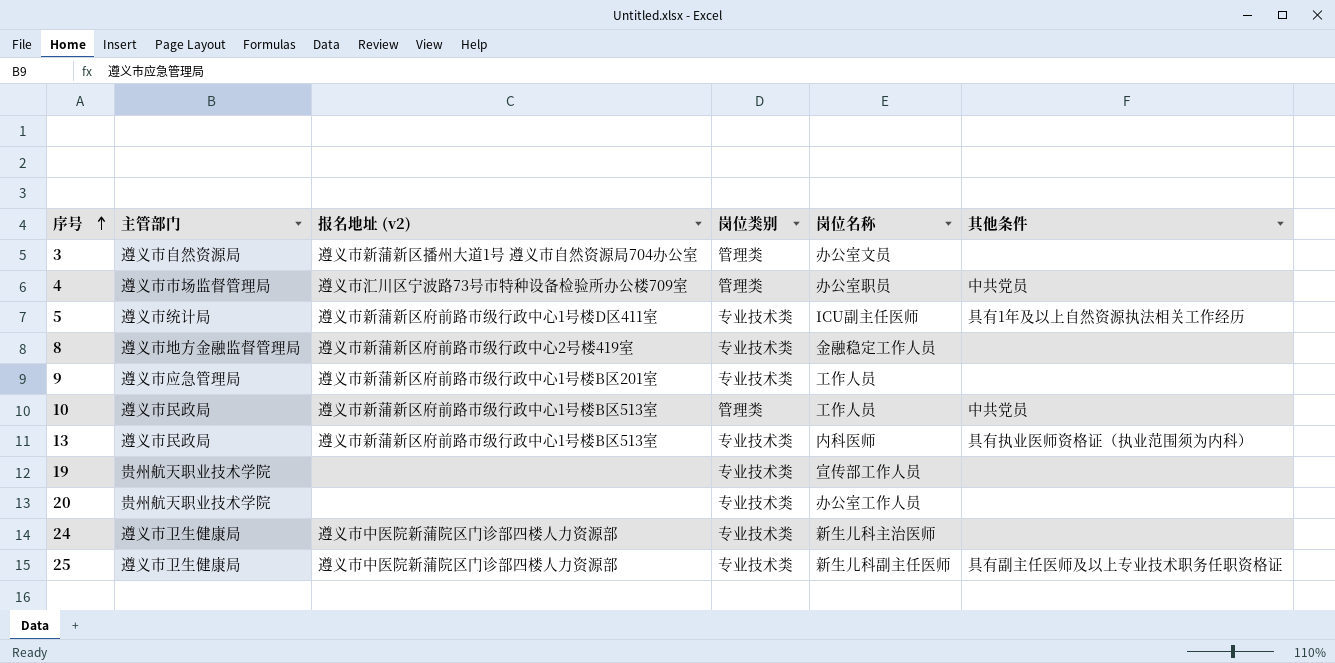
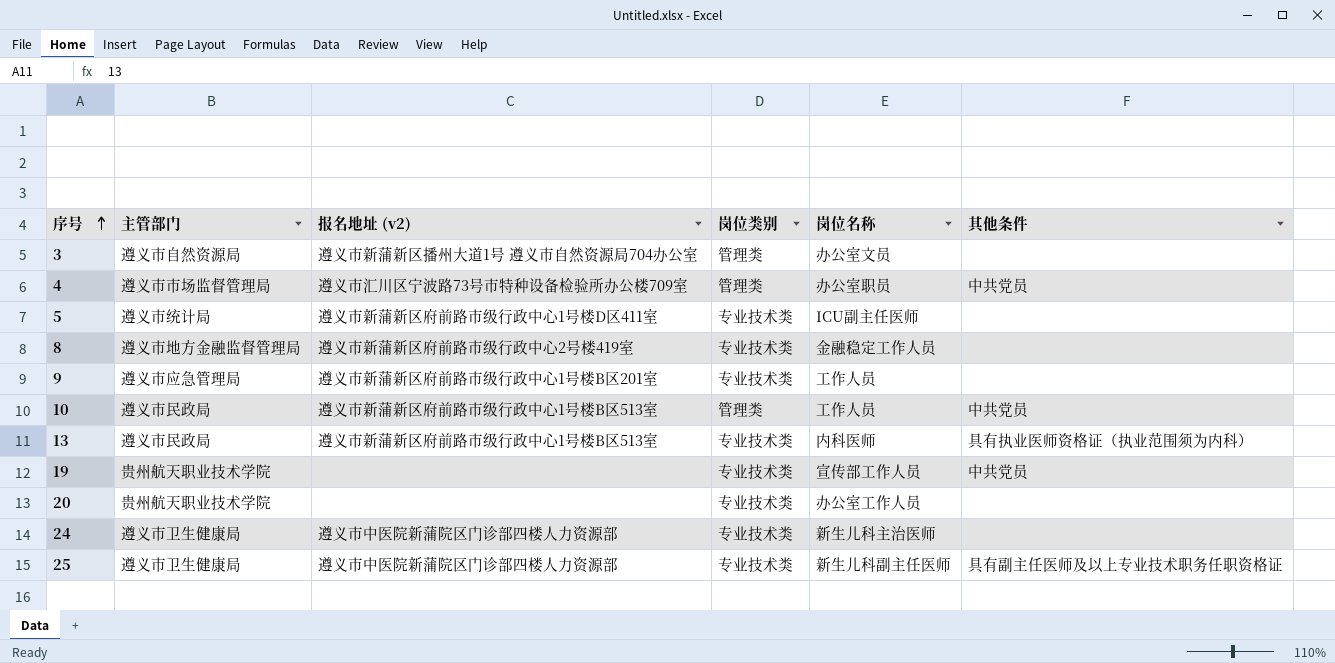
5 | 其他条件: 具有1年及以上自然资源执法相关工作经历 -> none
19 | 其他条件: none -> 中共党员

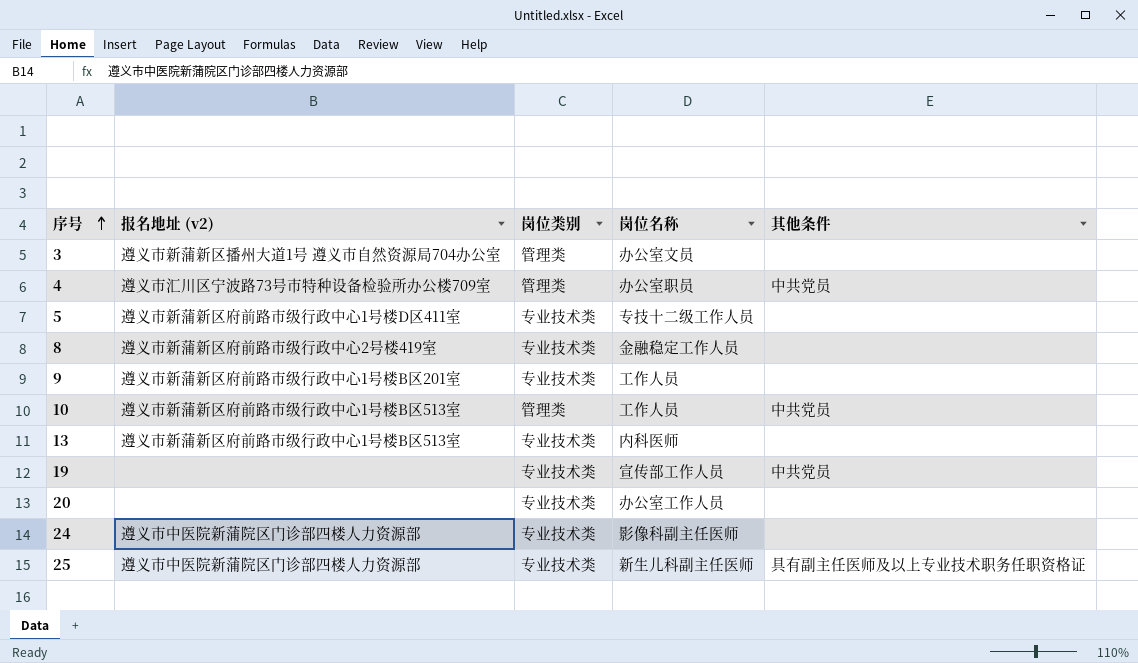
column 主管部门 | position: 2 -> none
5 | 岗位名称: ICU副主任医师 -> 专技十二级工作人员
13 | 其他条件: 具有执业医师资格证（执业范围须为内科） -> none
24 | 岗位名称: 新生儿科主治医师 -> 影像科副主任医师

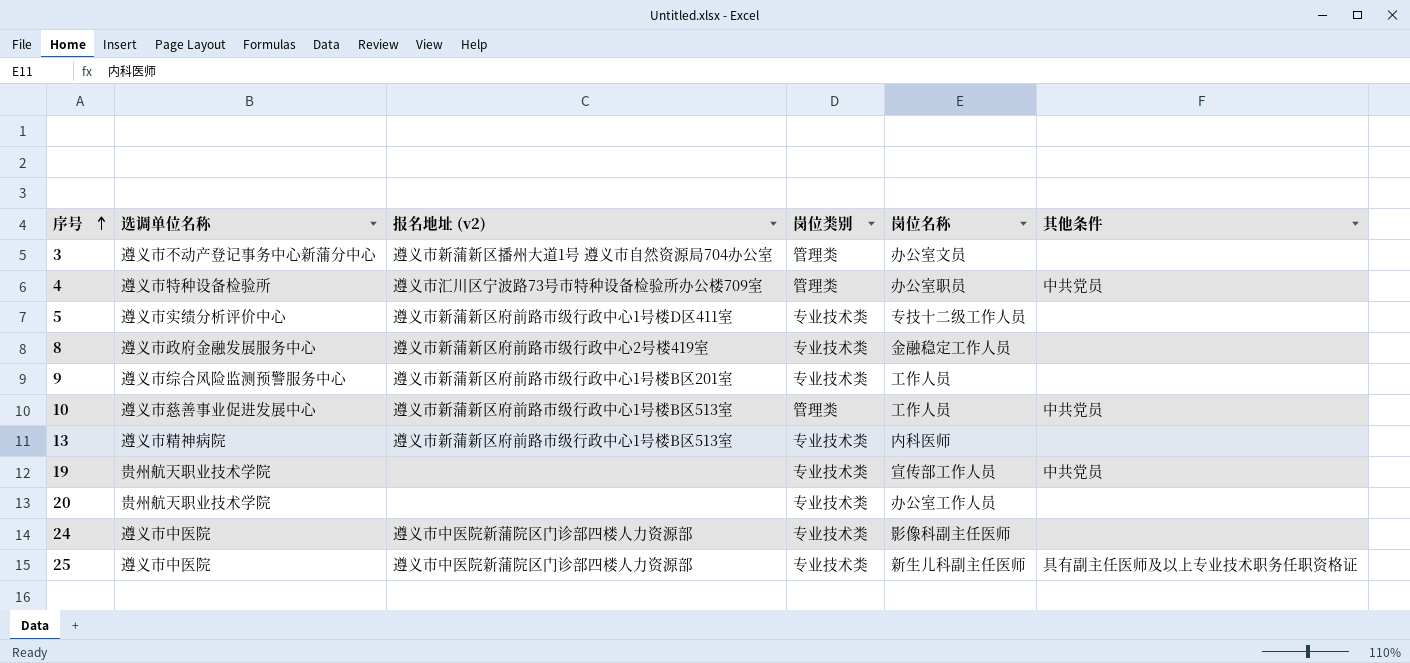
column 选调单位名称 | position: none -> 2

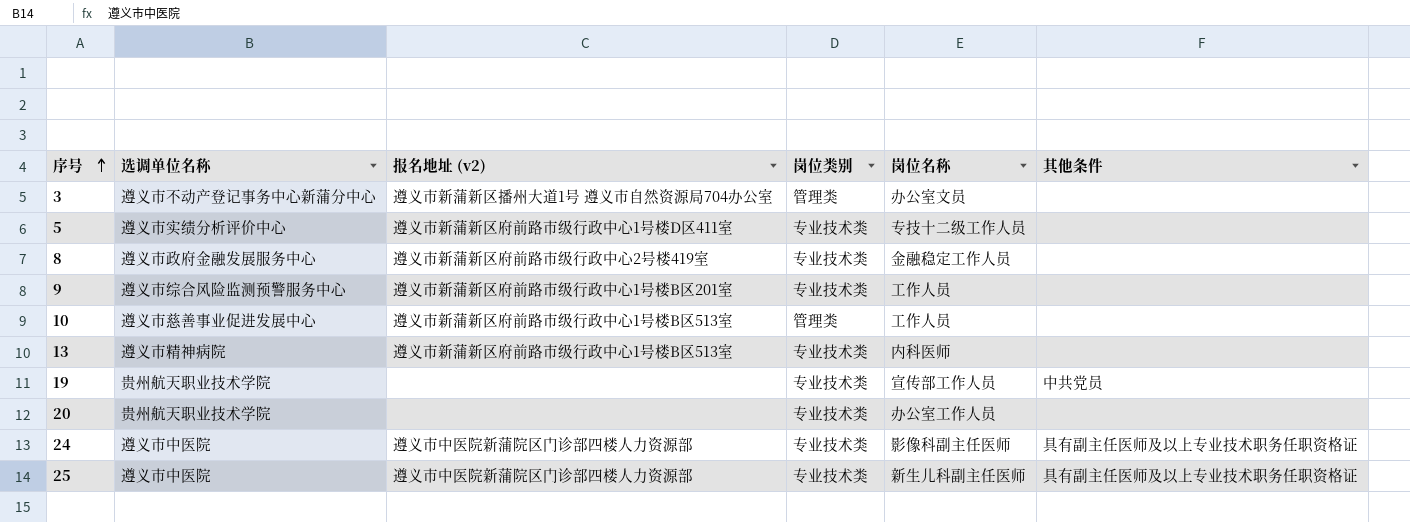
row 4: 遵义市特种设备检验所 | 遵义市汇川区宁波路73号市特种设备检验所办公楼709室 | 管理类 | 办公室职员 | 中共党员 -> none
10 | 其他条件: 中共党员 -> none
24 | 其他条件: none -> 具有副主任医师及以上专业技术职务任职资格证

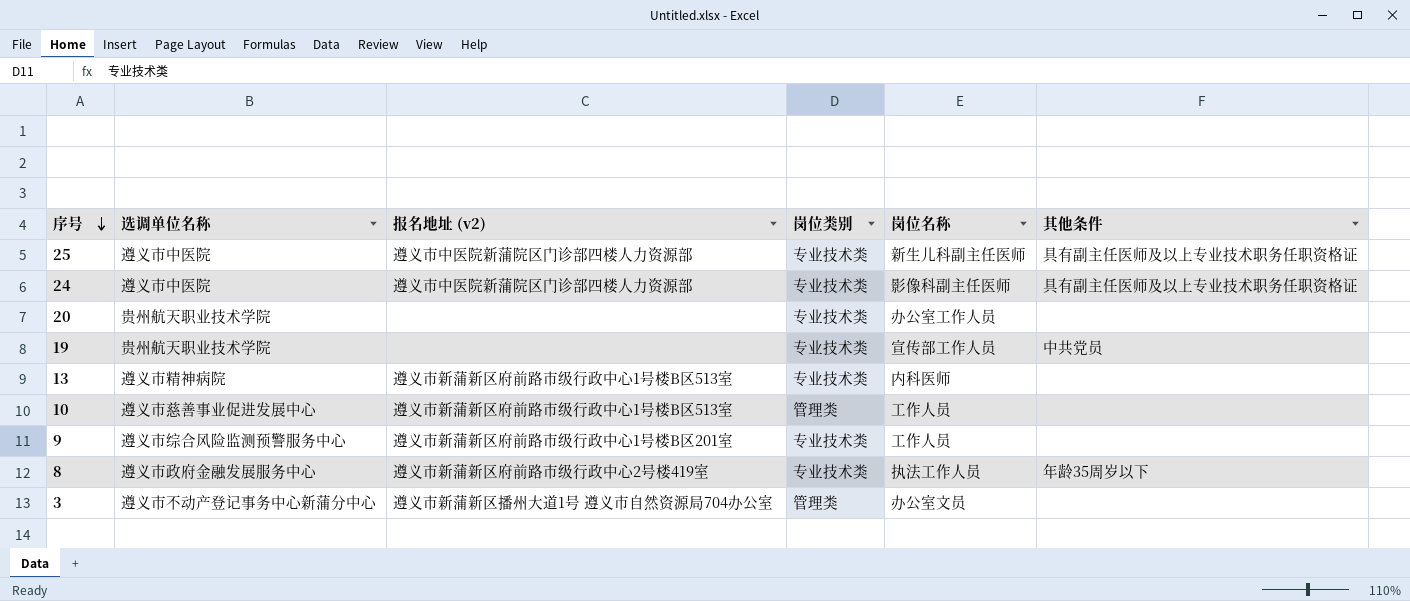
row order: 序号 ascending -> 序号 descending
row 5: 遵义市实绩分析评价中心 | 遵义市新蒲新区府前路市级行政中心1号楼D区411室 | 专业技术类 | 专技十二级工作人员 | none -> none
8 | 岗位名称: 金融稳定工作人员 -> 执法工作人员
8 | 其他条件: none -> 年龄35周岁以下

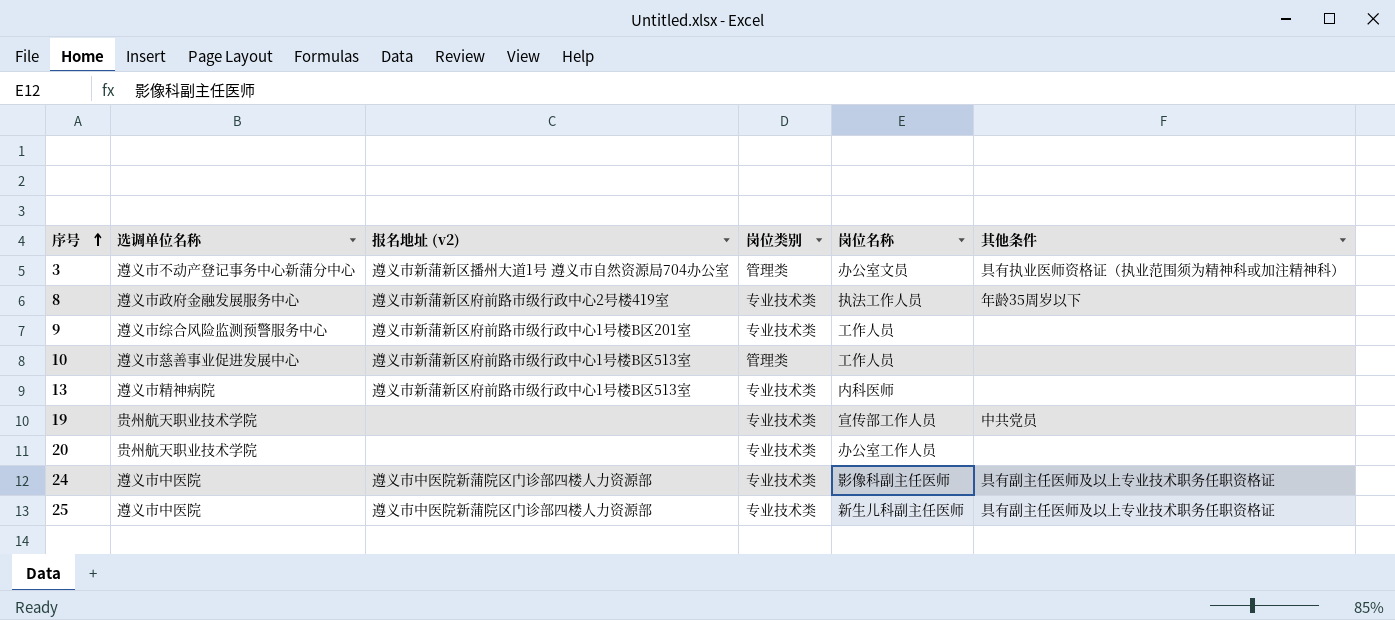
row order: 序号 descending -> 序号 ascending
3 | 其他条件: none -> 具有执业医师资格证（执业范围须为精神科或加注精神科）

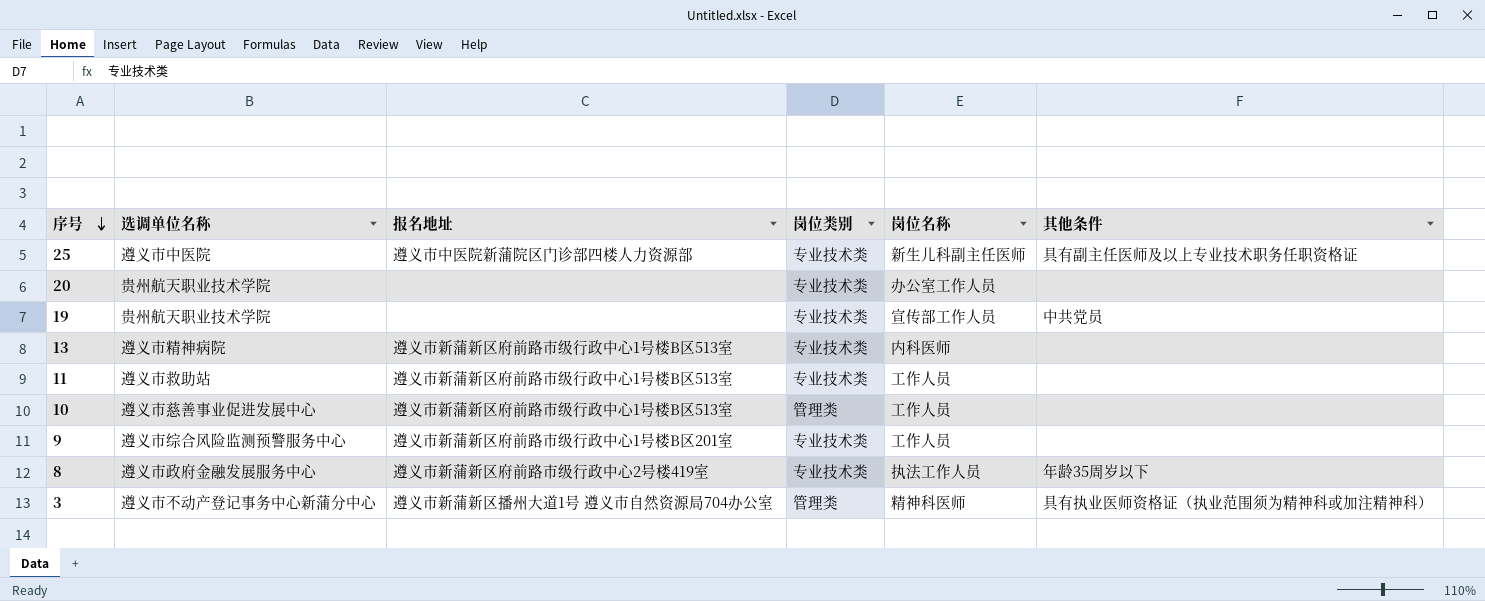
row order: 序号 ascending -> 序号 descending
column name: 报名地址 (v2) -> 报名地址
row 24: 遵义市中医院 | 遵义市中医院新蒲院区门诊部四楼人力资源部 | 专业技术类 | 影像科副主任医师 | 具有副主任医师及以上专业技术职务任职资格证 -> none
row 11: none -> 遵义市救助站 | 遵义市新蒲新区府前路市级行政中心1号楼B区513室 | 专业技术类 | 工作人员 | none
3 | 岗位名称: 办公室文员 -> 精神科医师

